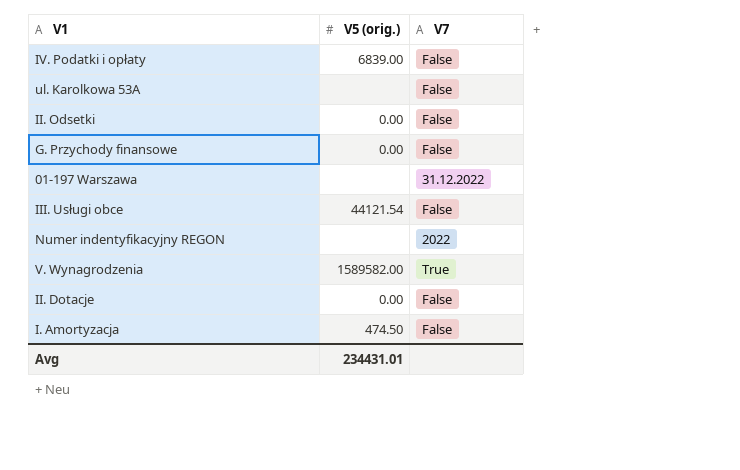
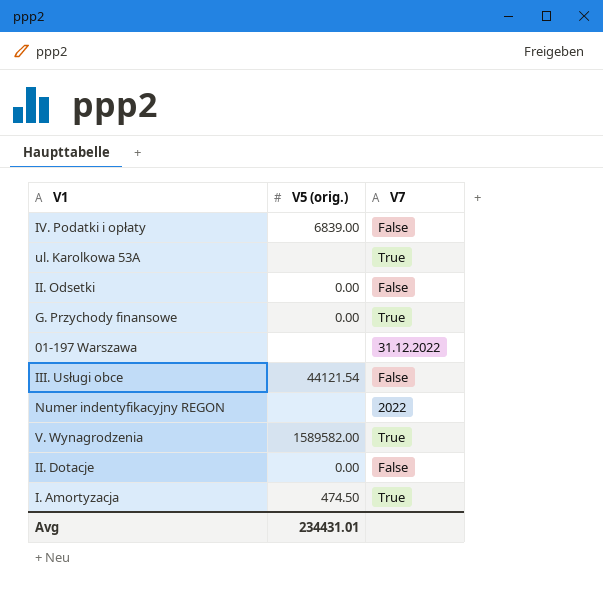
ul. Karolkowa 53A | V7: False -> True
G. Przychody finansowe | V7: False -> True
I. Amortyzacja | V7: False -> True

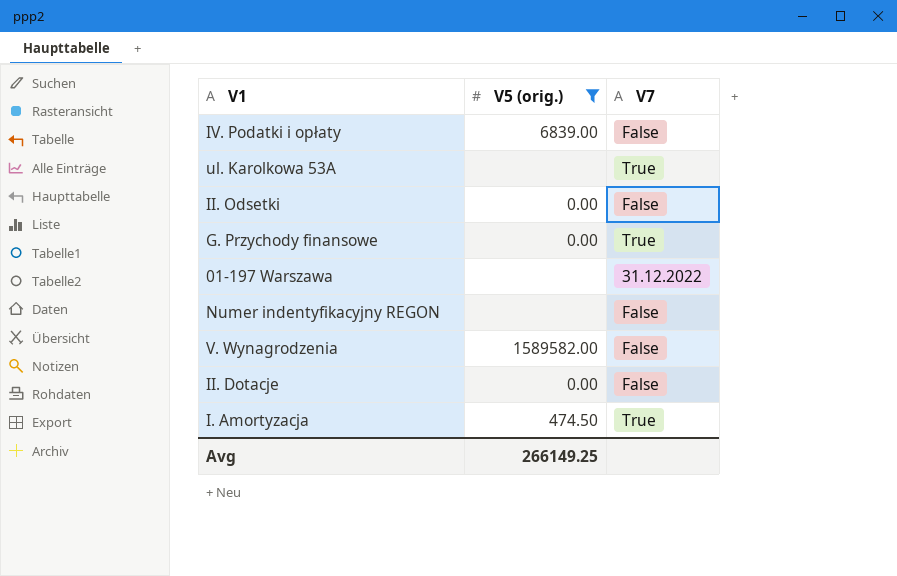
filter: none -> V5 (orig.) != 44121.54
Numer indentyfikacyjny REGON | V7: 2022 -> False
V. Wynagrodzenia | V7: True -> False
Avg | V5 (orig.): 234431.01 -> 266149.25

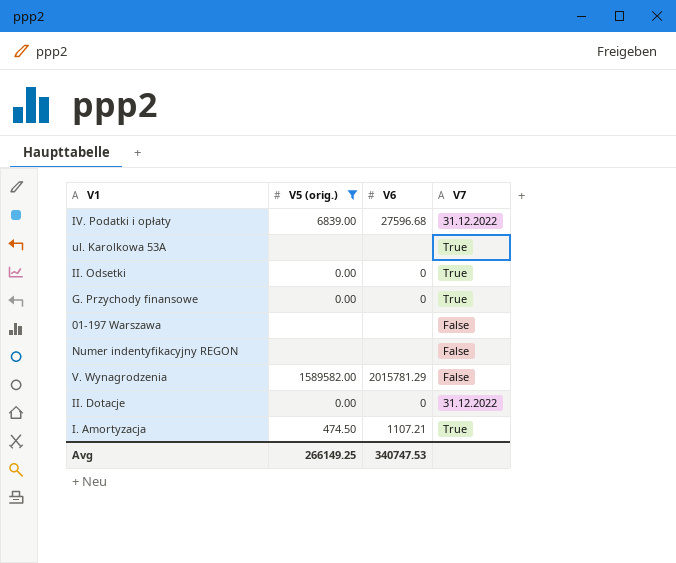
column V6 | position: none -> 3
IV. Podatki i opłaty | V7: False -> 31.12.2022
II. Odsetki | V7: False -> True
01-197 Warszawa | V7: 31.12.2022 -> False
II. Dotacje | V7: False -> 31.12.2022

